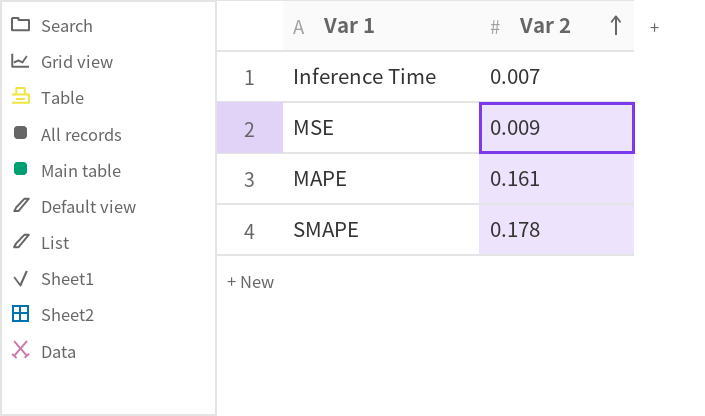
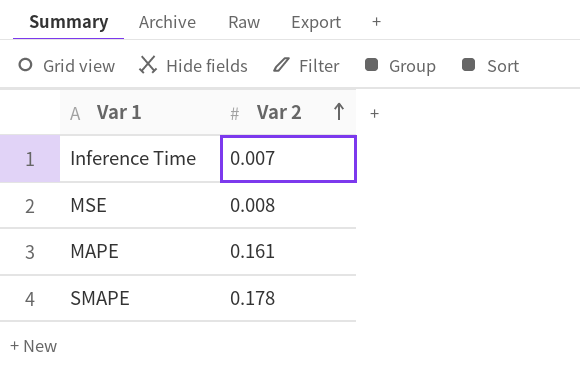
MSE | Var 2: 0.009 -> 0.008

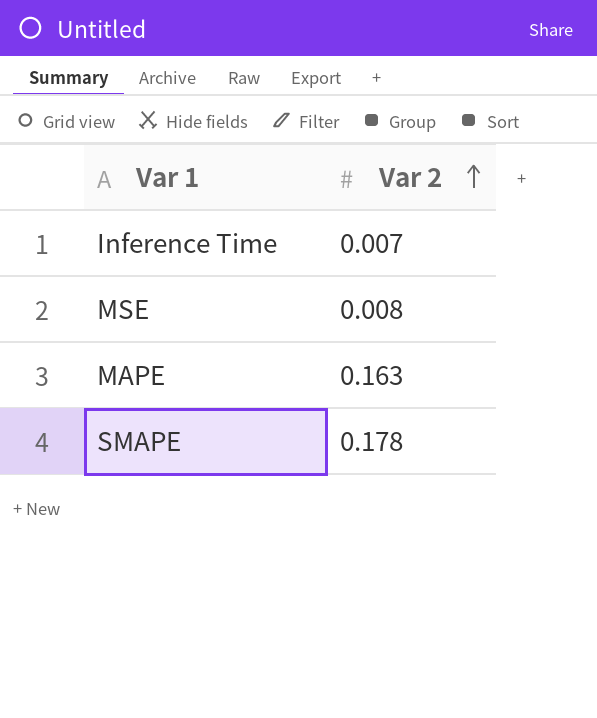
MAPE | Var 2: 0.161 -> 0.163

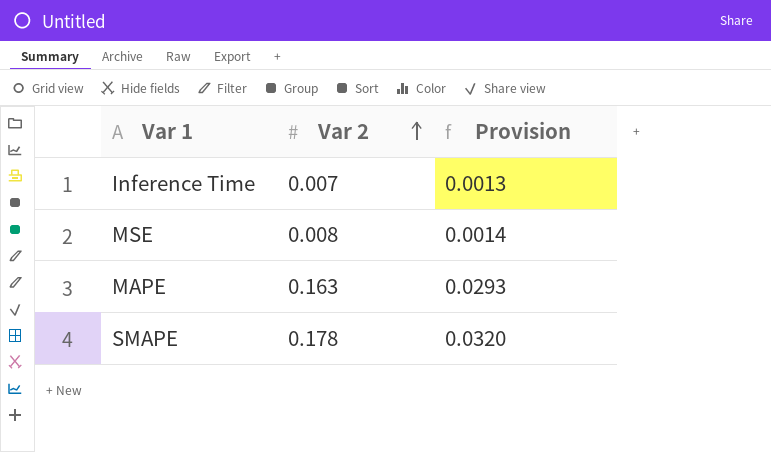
column Provision | formula: none -> [Var 2] * 0.18

